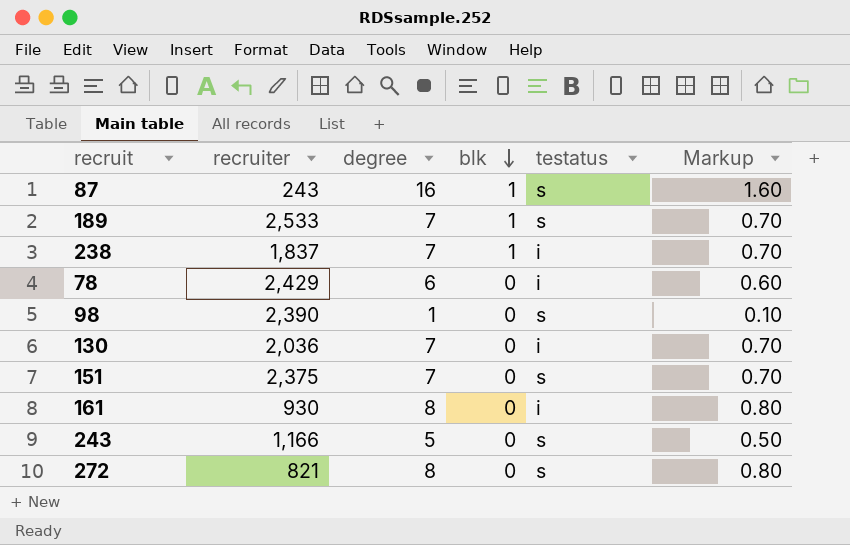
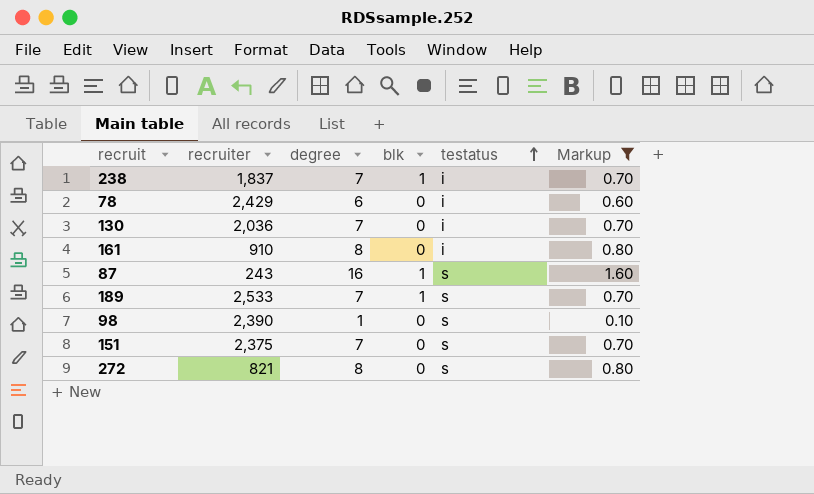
filter: none -> Markup != 0.50
row order: blk descending -> testatus ascending
161 | recruiter: 930 -> 910

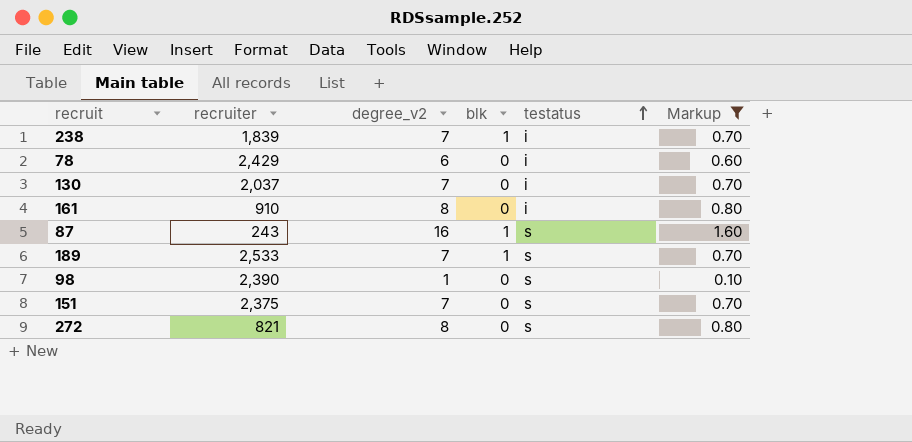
column name: degree -> degree_v2
238 | recruiter: 1,837 -> 1,839
130 | recruiter: 2,036 -> 2,037

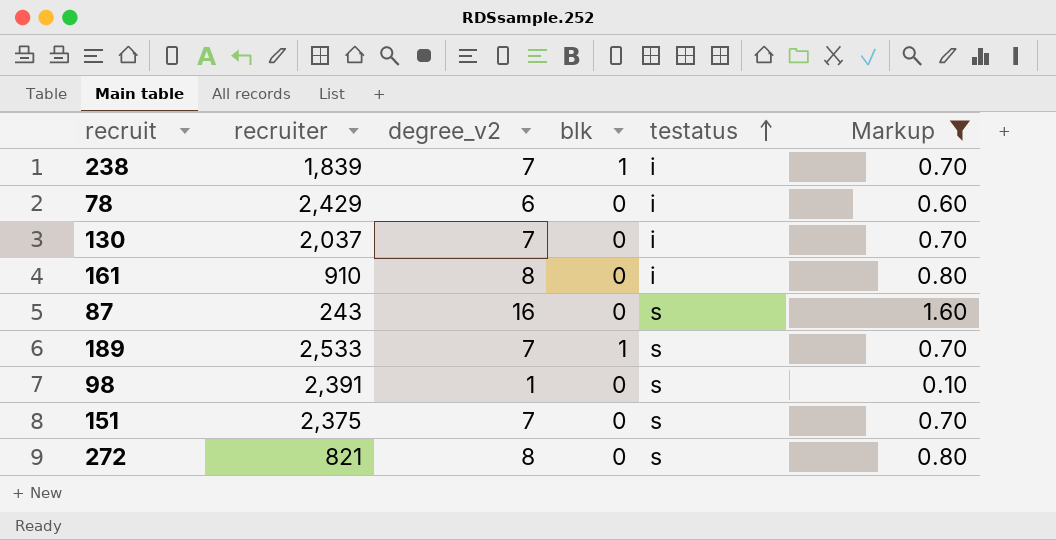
87 | blk: 1 -> 0
98 | recruiter: 2,390 -> 2,391

